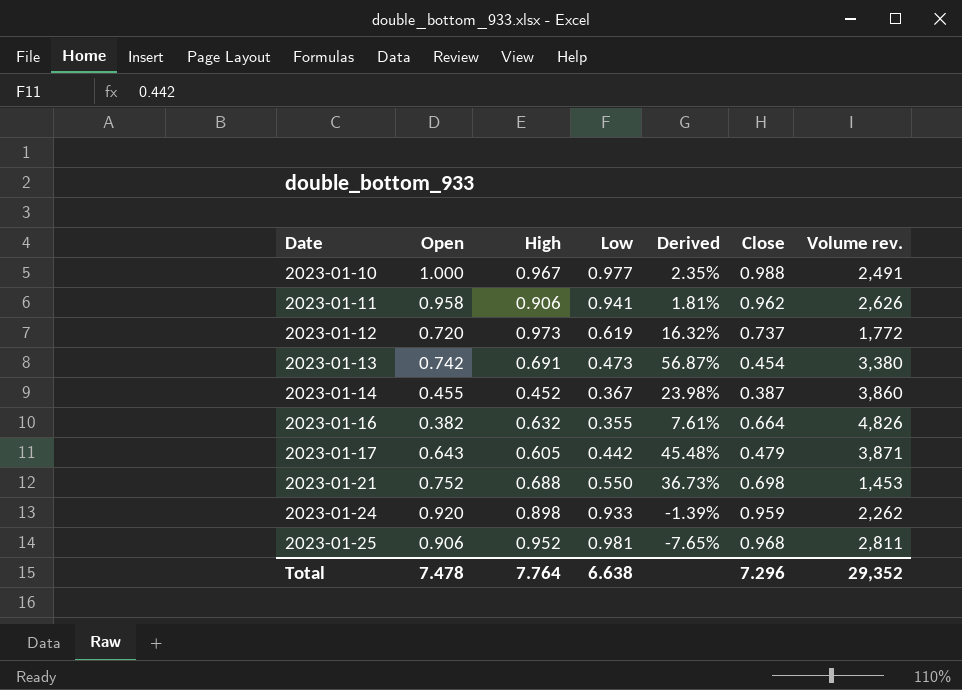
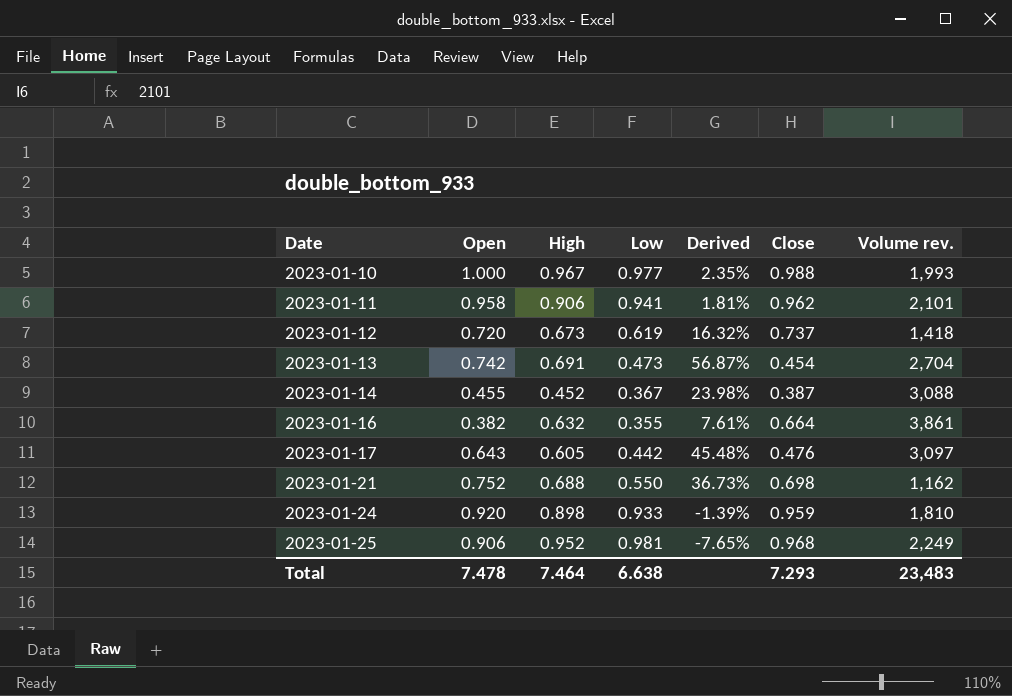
2023-01-10 | Volume rev.: 2,491 -> 1,993
2023-01-11 | Volume rev.: 2,626 -> 2,101
2023-01-12 | High: 0.973 -> 0.673
2023-01-12 | Volume rev.: 1,772 -> 1,418
2023-01-13 | Volume rev.: 3,380 -> 2,704
2023-01-14 | Volume rev.: 3,860 -> 3,088
2023-01-16 | Volume rev.: 4,826 -> 3,861
2023-01-17 | Close: 0.479 -> 0.476
2023-01-17 | Volume rev.: 3,871 -> 3,097
2023-01-21 | Volume rev.: 1,453 -> 1,162
2023-01-24 | Volume rev.: 2,262 -> 1,810
2023-01-25 | Volume rev.: 2,811 -> 2,249
Total | High: 7.764 -> 7.464
Total | Close: 7.296 -> 7.293
Total | Volume rev.: 29,352 -> 23,483

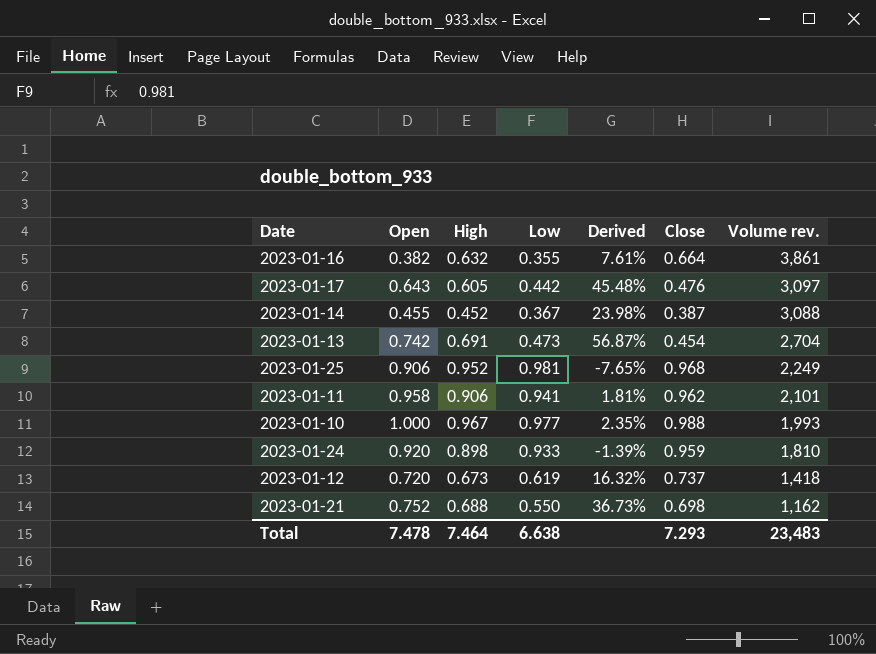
row order: Date ascending -> Volume rev. descending

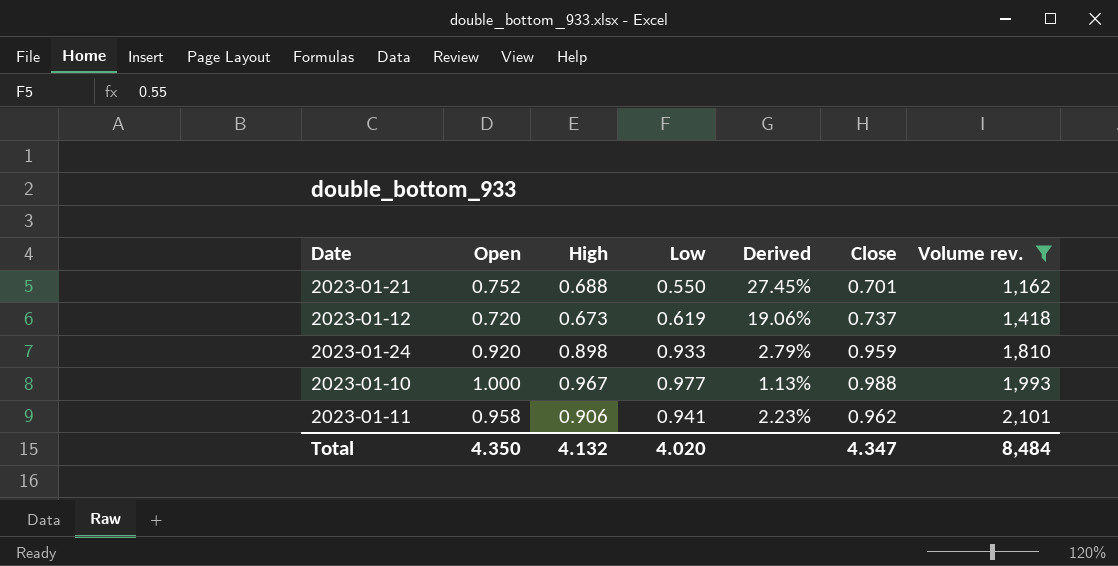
filter: none -> Volume rev. <= 2,101
row order: Volume rev. descending -> Volume rev. ascending
column Derived | formula: ([Open] - [Low]) / [Low] -> ([Close] - [Low]) / [Low]
2023-01-21 | Close: 0.698 -> 0.701
Total | Open: 7.478 -> 4.350
Total | High: 7.464 -> 4.132
Total | Low: 6.638 -> 4.020
Total | Close: 7.293 -> 4.347
Total | Volume rev.: 23,483 -> 8,484

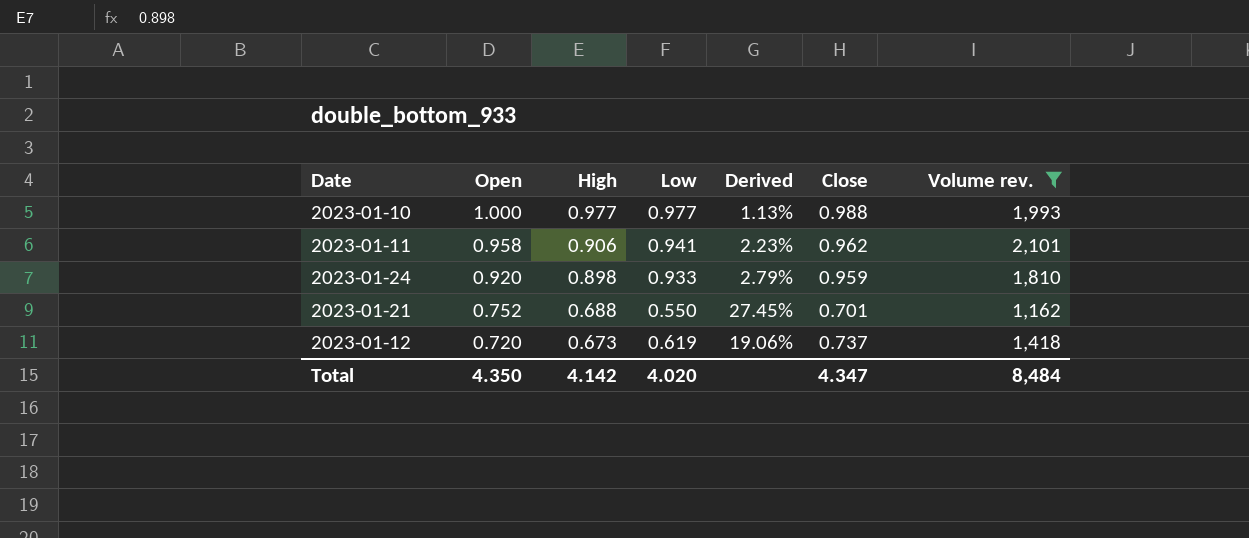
row order: Volume rev. ascending -> Open descending
2023-01-10 | High: 0.967 -> 0.977
Total | High: 4.132 -> 4.142

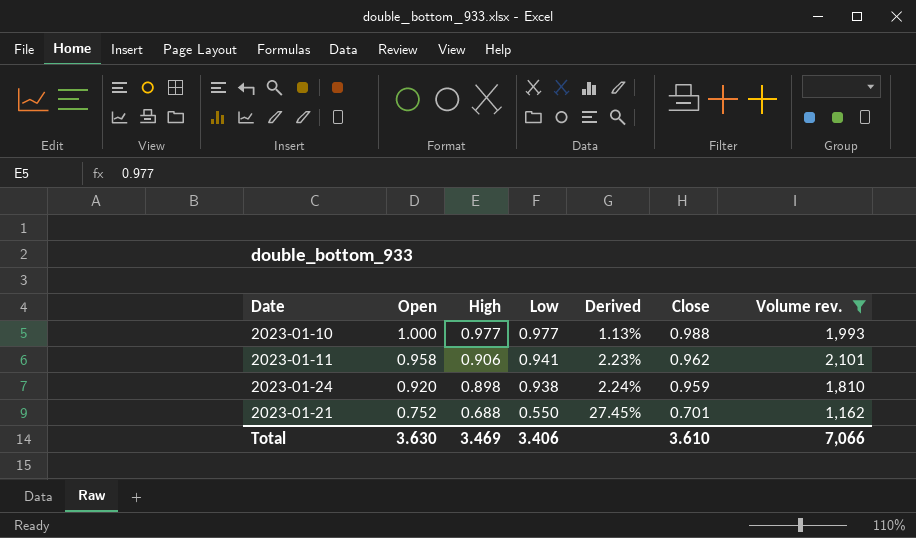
row 2023-01-12: 0.720 | 0.673 | 0.619 | 19.06% | 0.737 | 1,418 -> none
2023-01-24 | Low: 0.933 -> 0.938
2023-01-24 | Derived: 2.79% -> 2.24%
Total | Open: 4.350 -> 3.630
Total | High: 4.142 -> 3.469
Total | Low: 4.020 -> 3.406
Total | Close: 4.347 -> 3.610
Total | Volume rev.: 8,484 -> 7,066

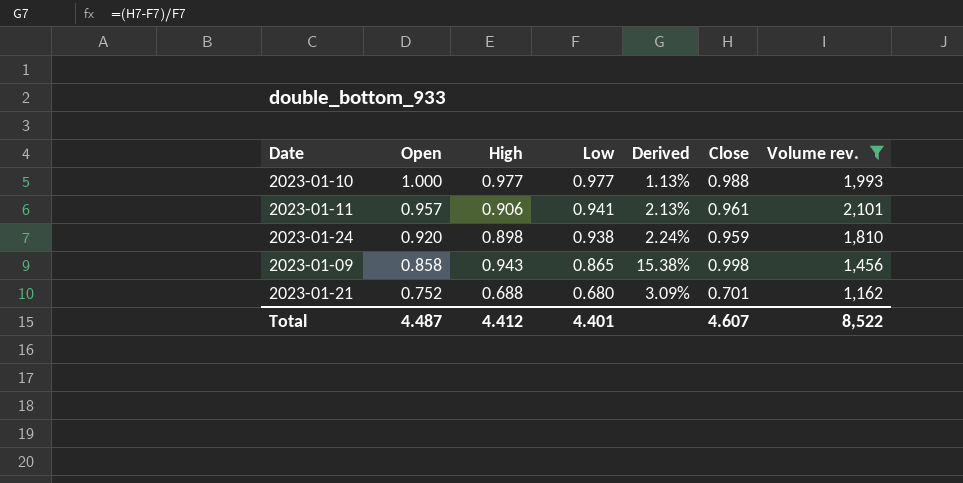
2023-01-11 | Open: 0.958 -> 0.957
2023-01-11 | Derived: 2.23% -> 2.13%
2023-01-11 | Close: 0.962 -> 0.961
row 2023-01-09: none -> 0.858 | 0.943 | 0.865 | 15.38% | 0.998 | 1,456
2023-01-21 | Low: 0.550 -> 0.680
2023-01-21 | Derived: 27.45% -> 3.09%
Total | Open: 3.630 -> 4.487
Total | High: 3.469 -> 4.412
Total | Low: 3.406 -> 4.401
Total | Close: 3.610 -> 4.607
Total | Volume rev.: 7,066 -> 8,522

